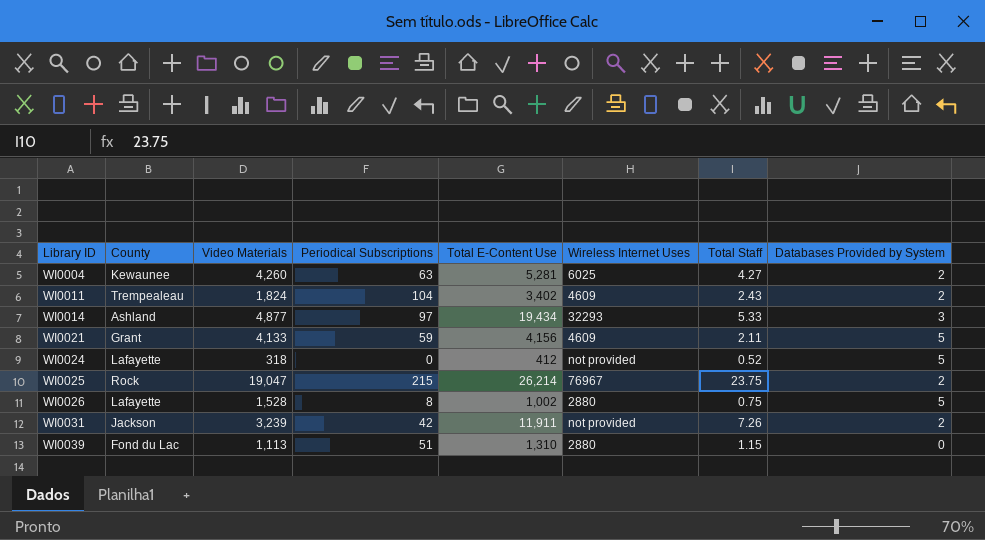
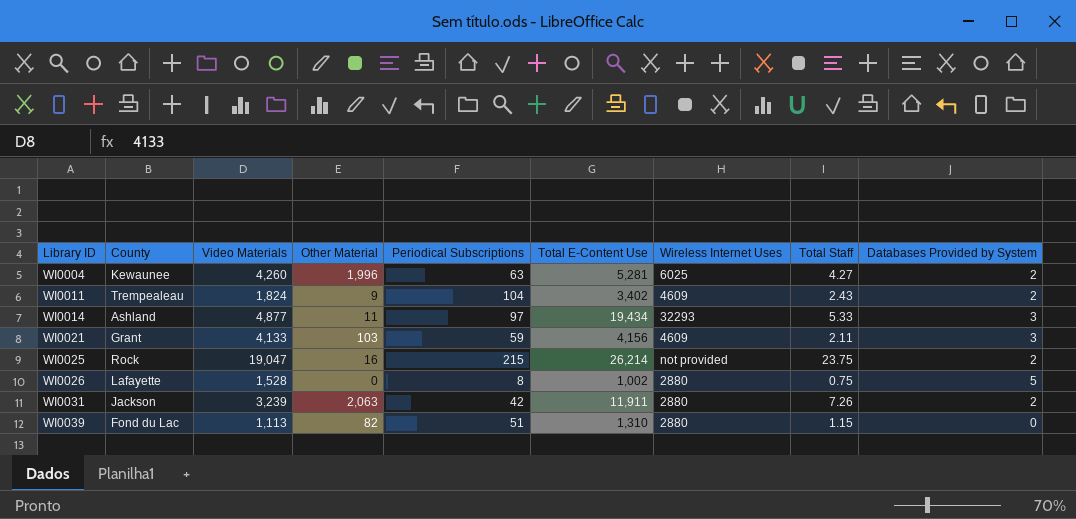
column Other Material | position: none -> 4
row WI0024: Lafayette | 318 | 0 | 412 | not provided | 0.52 | 5 -> none
WI0021 | Databases Provided by System: 5 -> 3
WI0025 | Wireless Internet Uses: 76967 -> not provided
WI0031 | Wireless Internet Uses: not provided -> 2880

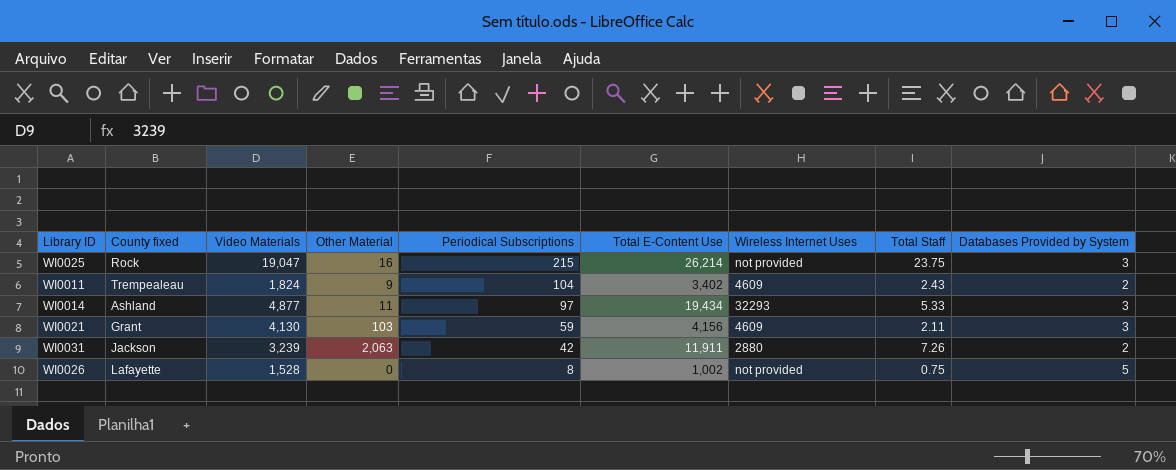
row order: Library ID ascending -> Periodical Subscriptions descending
column name: County -> County fixed
row WI0004: Kewaunee | 4,260 | 1,996 | 63 | 5,281 | 6025 | 4.27 | 2 -> none
row WI0039: Fond du Lac | 1,113 | 82 | 51 | 1,310 | 2880 | 1.15 | 0 -> none
WI0025 | Databases Provided by System: 2 -> 3
WI0021 | Video Materials: 4,133 -> 4,130
WI0026 | Wireless Internet Uses: 2880 -> not provided

